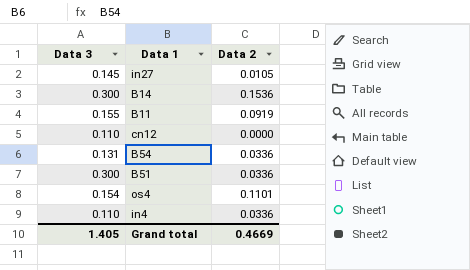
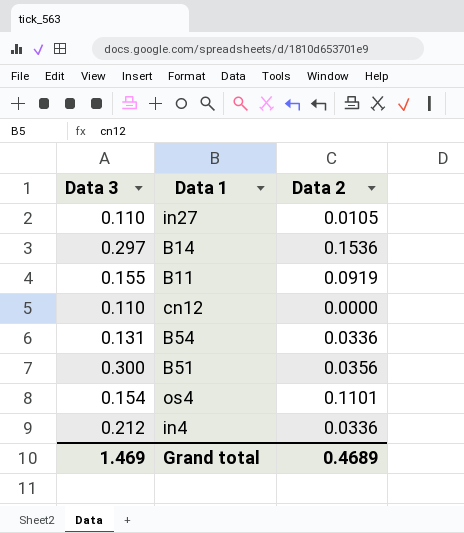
in27 | Data 3: 0.145 -> 0.110
B14 | Data 3: 0.300 -> 0.297
B51 | Data 2: 0.0336 -> 0.0356
in4 | Data 3: 0.110 -> 0.212
Grand total | Data 3: 1.405 -> 1.469
Grand total | Data 2: 0.4669 -> 0.4689

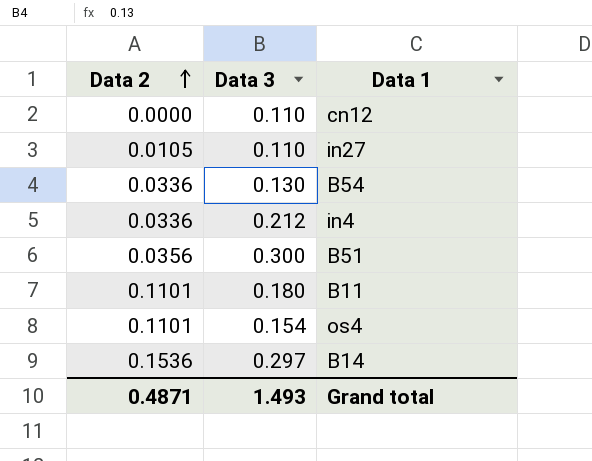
row order: none -> Data 2 ascending
column Data 2 | position: 3 -> 1
B54 | Data 3: 0.131 -> 0.130
B11 | Data 2: 0.0919 -> 0.1101
B11 | Data 3: 0.155 -> 0.180
Grand total | Data 2: 0.4689 -> 0.4871
Grand total | Data 3: 1.469 -> 1.493

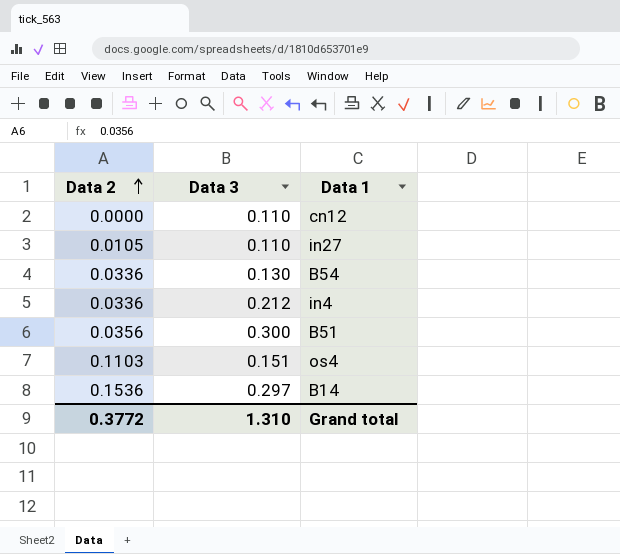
row B11: 0.1101 | 0.180 -> none
os4 | Data 2: 0.1101 -> 0.1103
os4 | Data 3: 0.154 -> 0.151
Grand total | Data 2: 0.4871 -> 0.3772
Grand total | Data 3: 1.493 -> 1.310

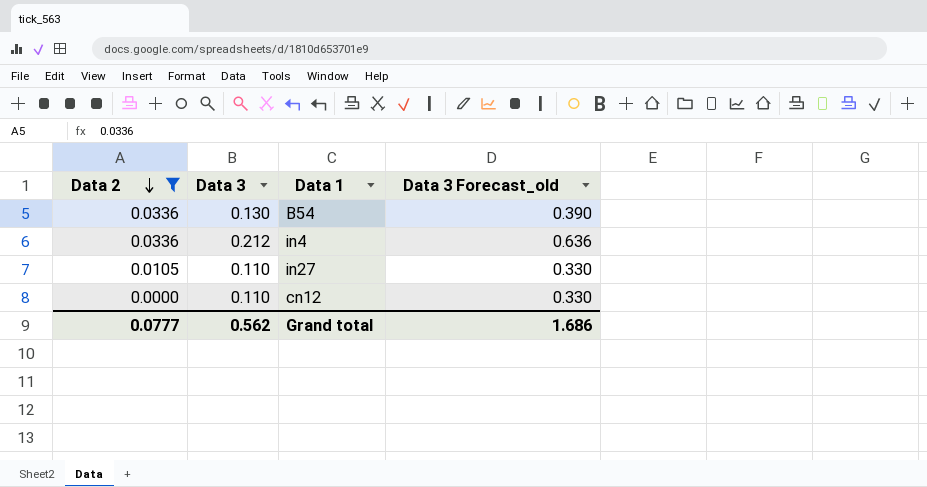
filter: none -> Data 2 <= 0.0336
row order: Data 2 ascending -> Data 2 descending
column Data 3 Forecast_old | formula: none -> [Data 3] * 3
Grand total | Data 2: 0.3772 -> 0.0777
Grand total | Data 3: 1.310 -> 0.562

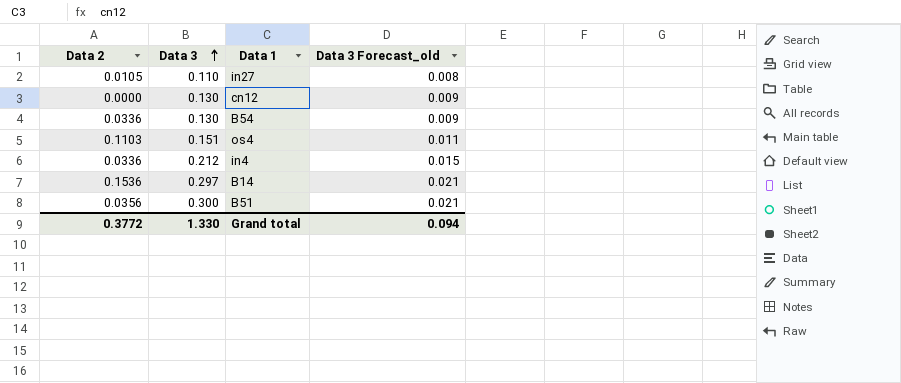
filter: Data 2 <= 0.0336 -> none
row order: Data 2 descending -> Data 3 ascending
column Data 3 Forecast_old | formula: [Data 3] * 3 -> [Data 3] * 0.07
cn12 | Data 3: 0.110 -> 0.130
Grand total | Data 2: 0.0777 -> 0.3772
Grand total | Data 3: 0.562 -> 1.330
Grand total | Data 3 Forecast_old: 1.686 -> 0.094

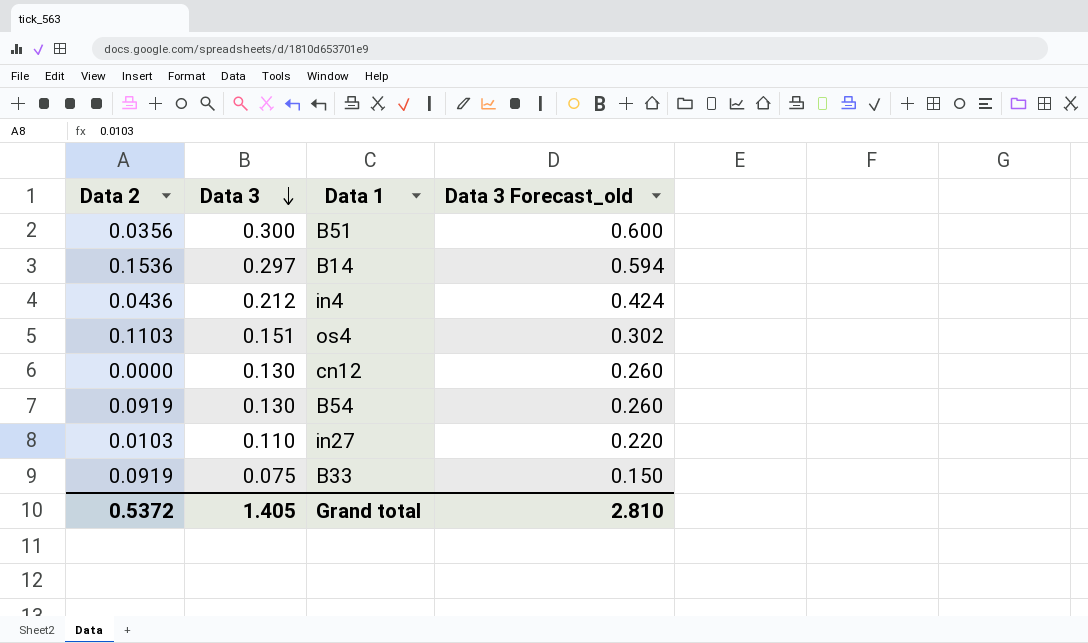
row order: Data 3 ascending -> Data 3 descending
column Data 3 Forecast_old | formula: [Data 3] * 0.07 -> [Data 3] * 2
in4 | Data 2: 0.0336 -> 0.0436
B54 | Data 2: 0.0336 -> 0.0919
in27 | Data 2: 0.0105 -> 0.0103
row B33: none -> 0.0919 | 0.075 | 0.150
Grand total | Data 2: 0.3772 -> 0.5372
Grand total | Data 3: 1.330 -> 1.405
Grand total | Data 3 Forecast_old: 0.094 -> 2.810

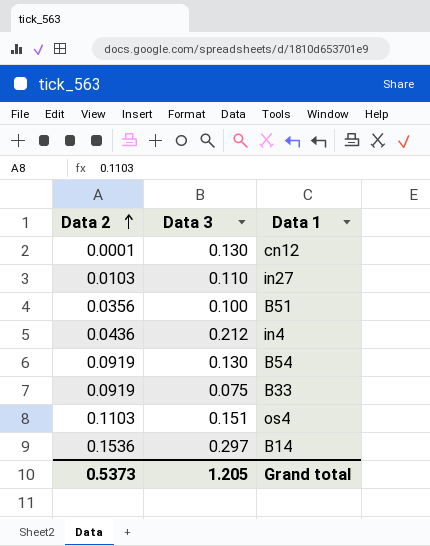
row order: Data 3 descending -> Data 2 ascending
column Data 3 Forecast_old | formula: [Data 3] * 2 -> none
cn12 | Data 2: 0.0000 -> 0.0001
B51 | Data 3: 0.300 -> 0.100
Grand total | Data 2: 0.5372 -> 0.5373
Grand total | Data 3: 1.405 -> 1.205

